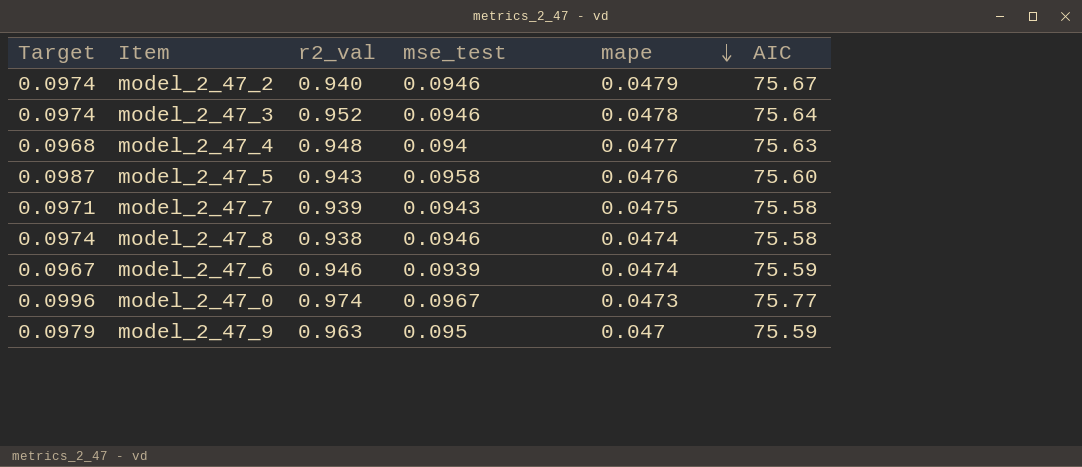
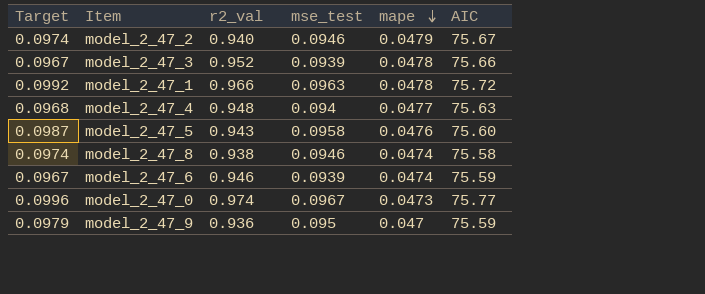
row model_2_47_7: 0.0971 | 0.939 | 0.0943 | 0.0475 | 75.58 -> none
model_2_47_3 | Target: 0.0974 -> 0.0967
model_2_47_3 | mse_test: 0.0946 -> 0.0939
model_2_47_3 | AIC: 75.64 -> 75.66
row model_2_47_1: none -> 0.0992 | 0.966 | 0.0963 | 0.0478 | 75.72
model_2_47_9 | r2_val: 0.963 -> 0.936

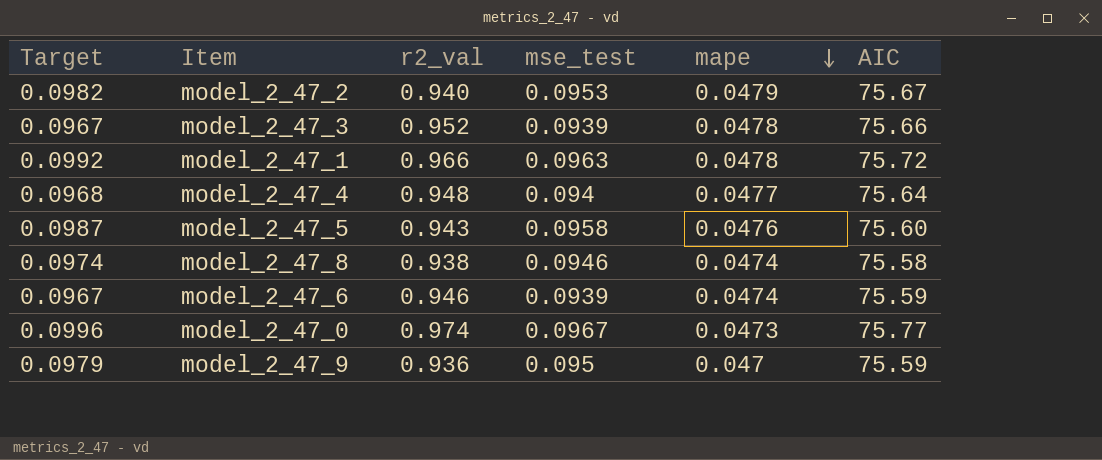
model_2_47_2 | Target: 0.0974 -> 0.0982
model_2_47_2 | mse_test: 0.0946 -> 0.0953
model_2_47_4 | AIC: 75.63 -> 75.64

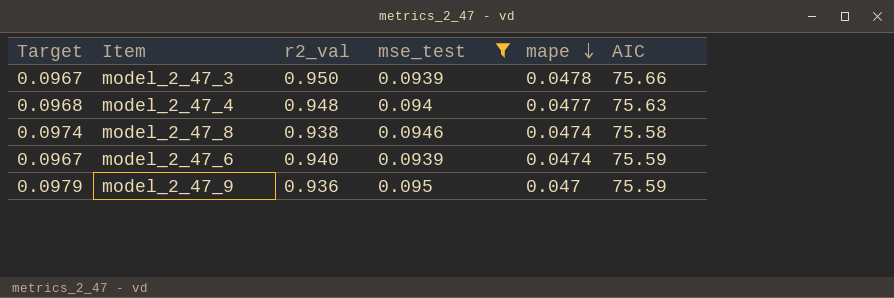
filter: none -> mse_test <= 0.095
model_2_47_3 | r2_val: 0.952 -> 0.950
model_2_47_4 | AIC: 75.64 -> 75.63
model_2_47_6 | r2_val: 0.946 -> 0.940

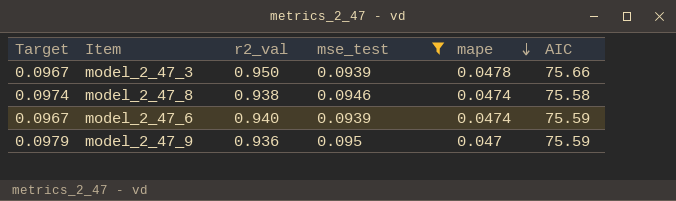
row model_2_47_4: 0.0968 | 0.948 | 0.094 | 0.0477 | 75.63 -> none

